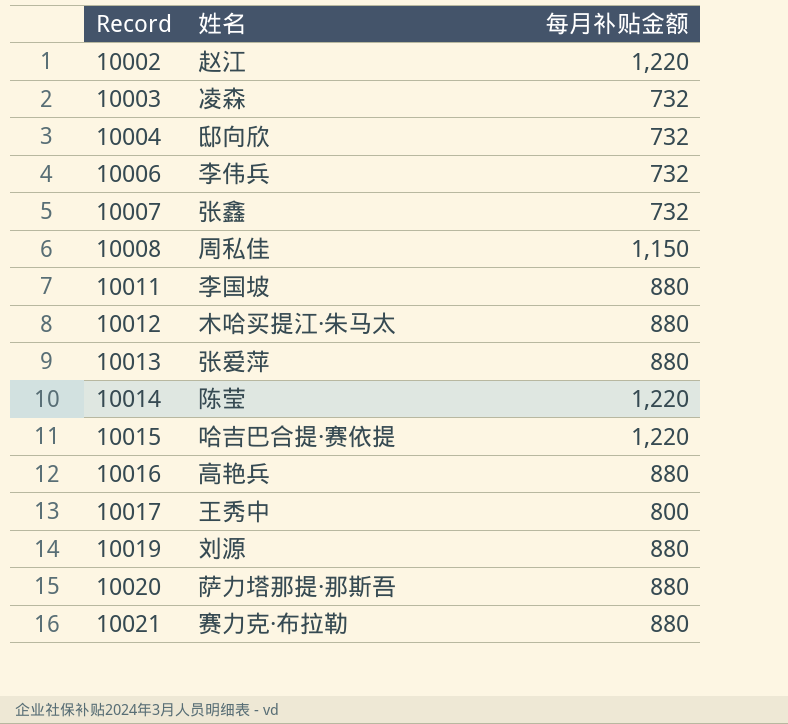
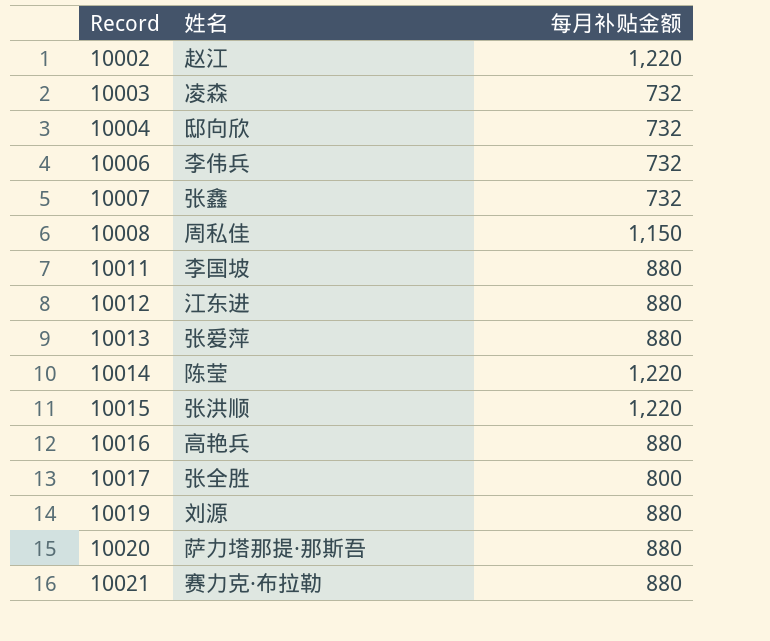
10012 | 姓名: 木哈买提江·朱马太 -> 江东进
10015 | 姓名: 哈吉巴合提·赛依提 -> 张洪顺
10017 | 姓名: 王秀中 -> 张全胜

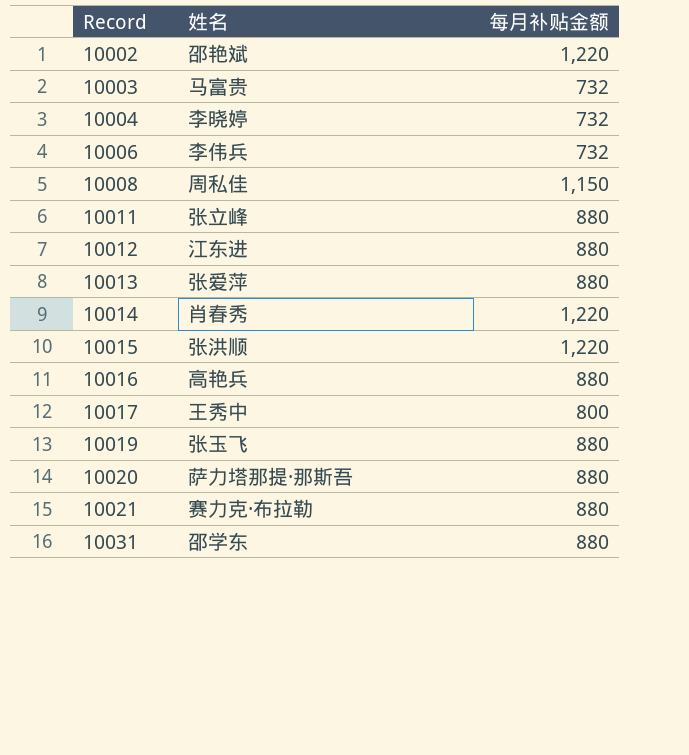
row 10007: 张鑫 | 732 -> none
10002 | 姓名: 赵江 -> 邵艳斌
10003 | 姓名: 凌森 -> 马富贵
10004 | 姓名: 邸向欣 -> 李晓婷
10011 | 姓名: 李国坡 -> 张立峰
10014 | 姓名: 陈莹 -> 肖春秀
10017 | 姓名: 张全胜 -> 王秀中
10019 | 姓名: 刘源 -> 张玉飞
row 10031: none -> 邵学东 | 880

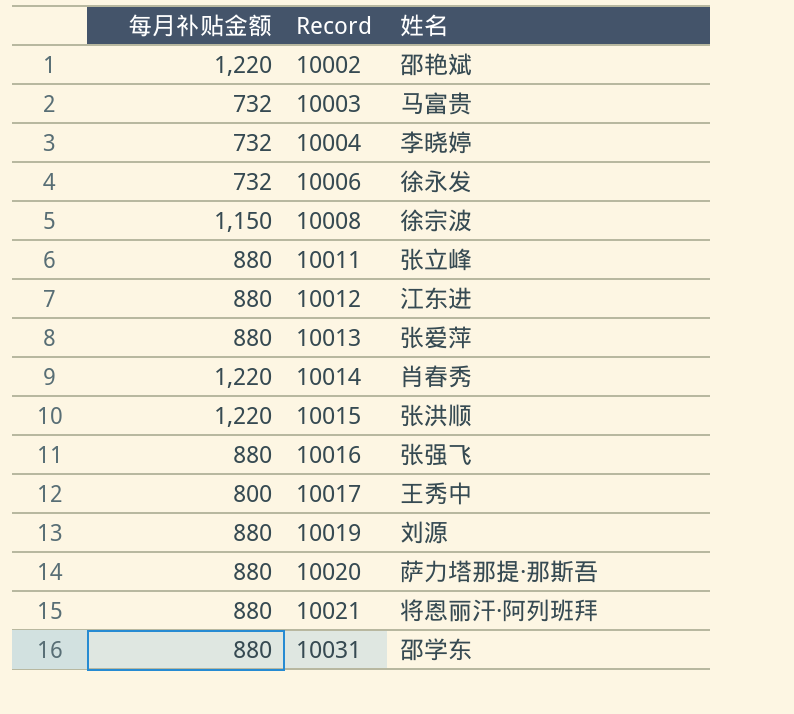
column 每月补贴金额 | position: 3 -> 1
10006 | 姓名: 李伟兵 -> 徐永发
10008 | 姓名: 周私佳 -> 徐宗波
10016 | 姓名: 高艳兵 -> 张强飞
10019 | 姓名: 张玉飞 -> 刘源
10021 | 姓名: 赛力克·布拉勒 -> 将恩丽汗·阿列班拜

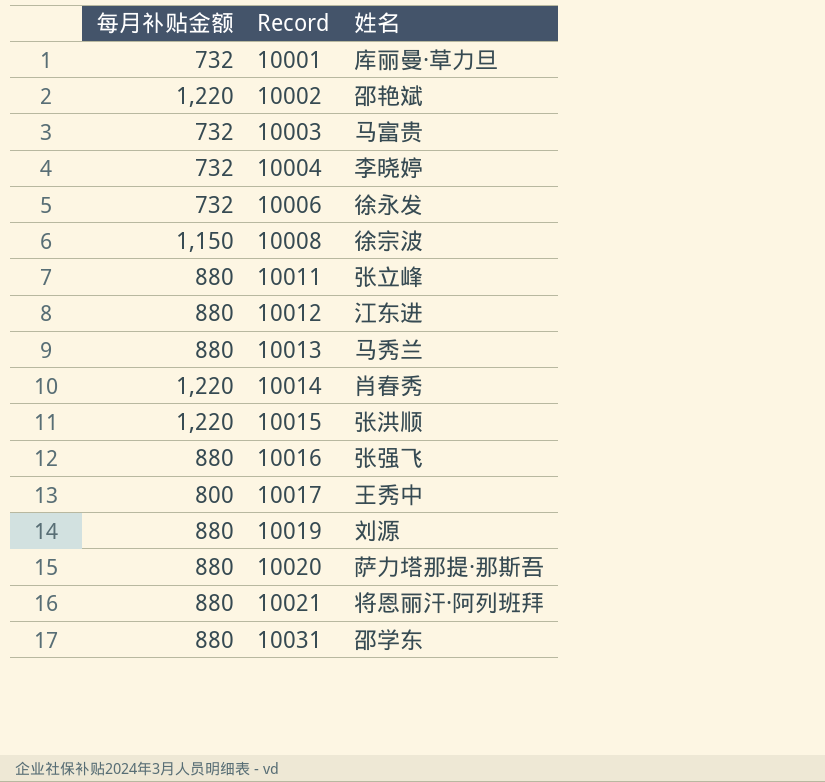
row 10001: none -> 732 | 库丽曼·草力旦
10013 | 姓名: 张爱萍 -> 马秀兰

